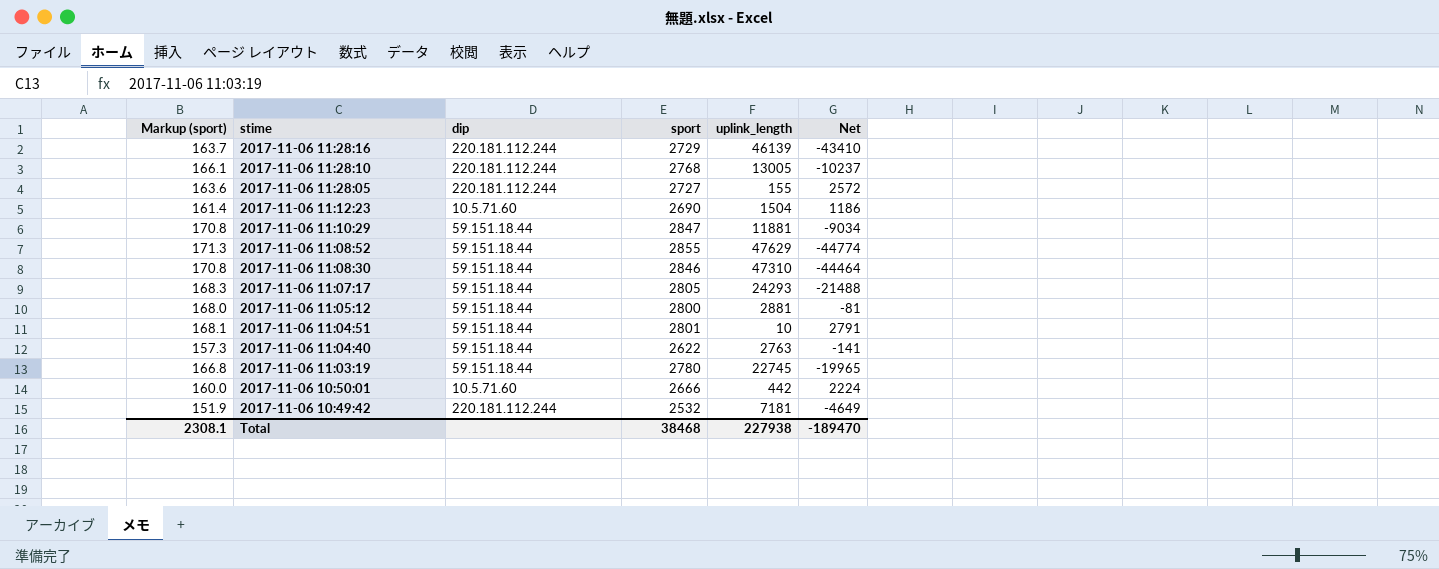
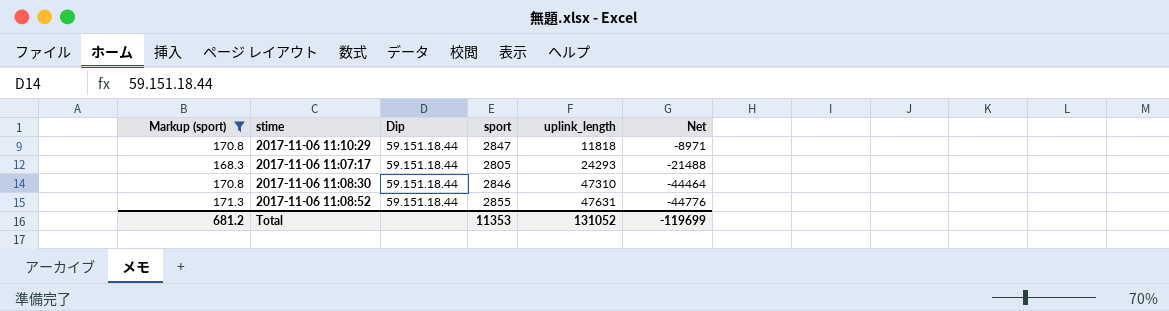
filter: none -> Markup (sport) >= 168.3
row order: stime descending -> uplink_length ascending
column name: dip -> Dip
2017-11-06 11:10:29 | uplink_length: 11881 -> 11818
2017-11-06 11:10:29 | Net: -9034 -> -8971
2017-11-06 11:08:52 | uplink_length: 47629 -> 47631
2017-11-06 11:08:52 | Net: -44774 -> -44776
Total | Markup (sport): 2308.1 -> 681.2
Total | sport: 38468 -> 11353
Total | uplink_length: 227938 -> 131052
Total | Net: -189470 -> -119699

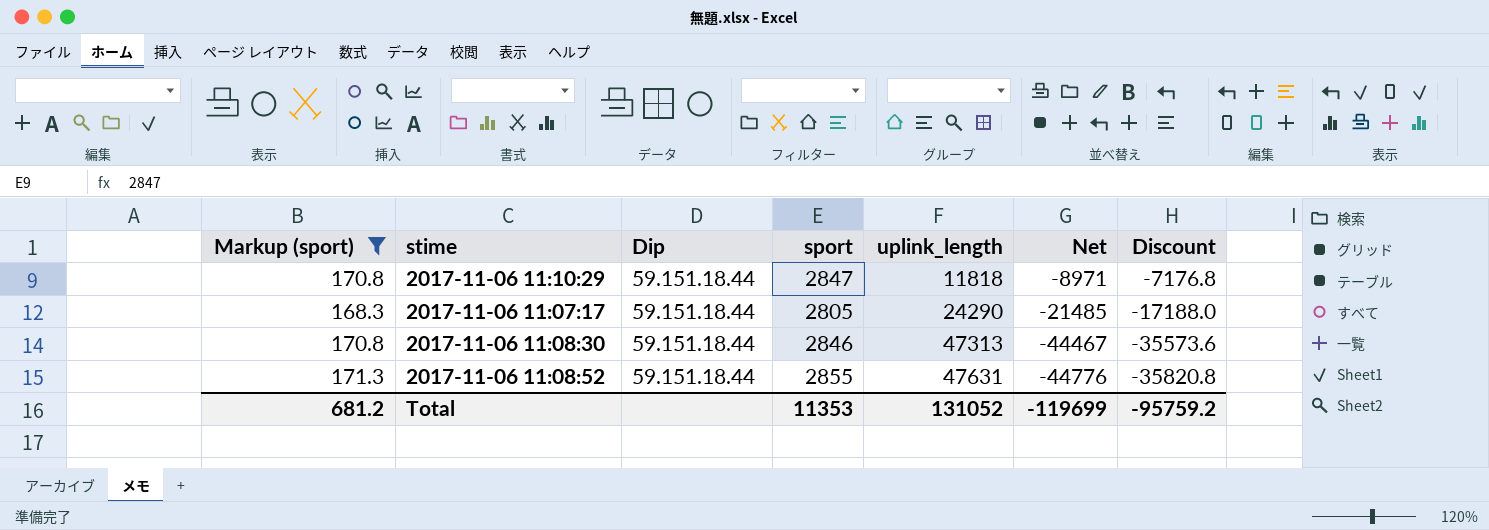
column Discount | formula: none -> [Net] * 0.8
2017-11-06 11:07:17 | uplink_length: 24293 -> 24290
2017-11-06 11:07:17 | Net: -21488 -> -21485
2017-11-06 11:08:30 | uplink_length: 47310 -> 47313
2017-11-06 11:08:30 | Net: -44464 -> -44467

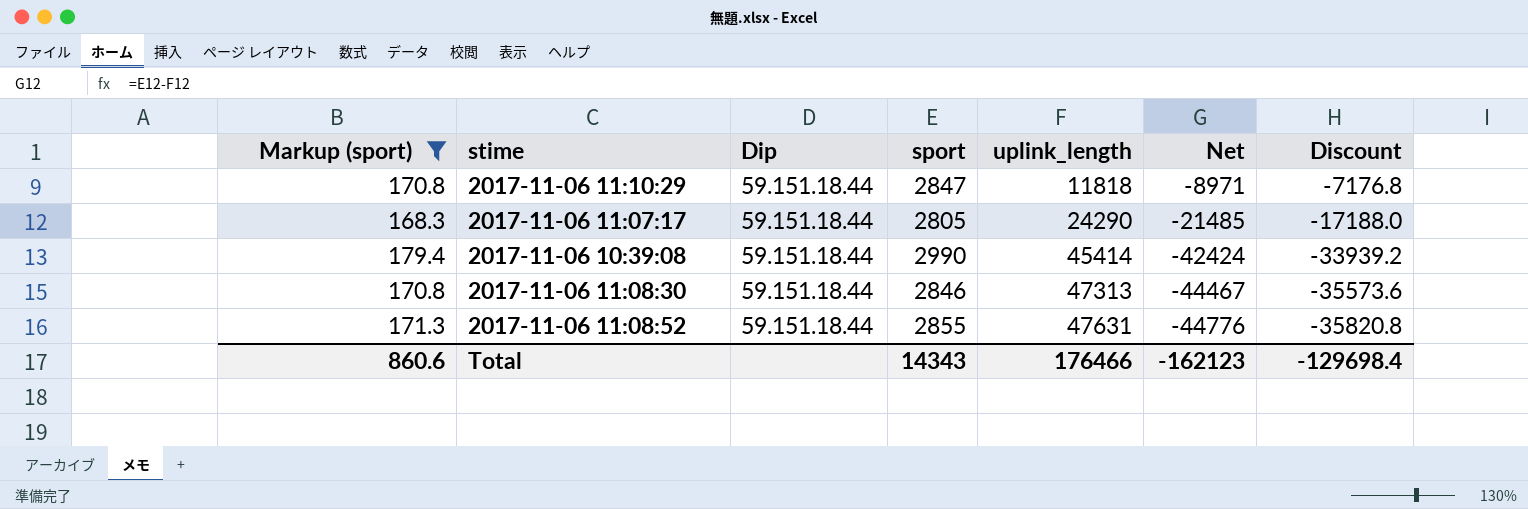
row 2017-11-06 10:39:08: none -> 179.4 | 59.151.18.44 | 2990 | 45414 | -42424 | -33939.2
Total | Markup (sport): 681.2 -> 860.6
Total | sport: 11353 -> 14343
Total | uplink_length: 131052 -> 176466
Total | Net: -119699 -> -162123
Total | Discount: -95759.2 -> -129698.4

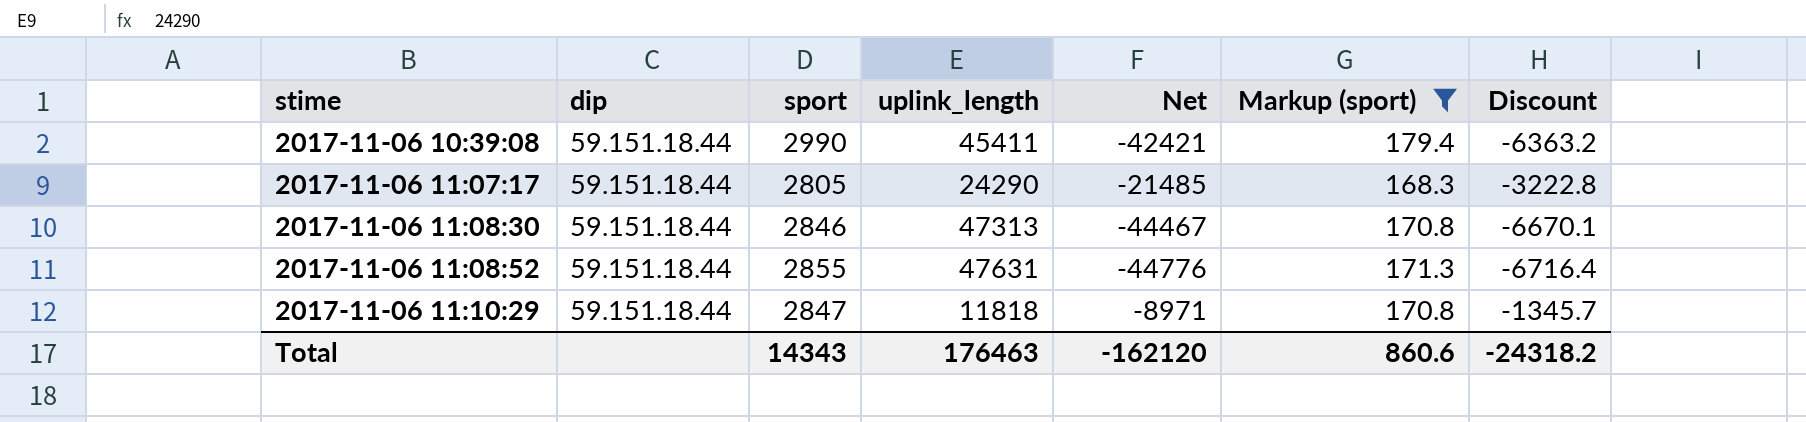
row order: uplink_length ascending -> stime ascending
column name: Dip -> dip
column Markup (sport) | position: 1 -> 6
column Discount | formula: [Net] * 0.8 -> [Net] * 0.15
2017-11-06 10:39:08 | uplink_length: 45414 -> 45411
2017-11-06 10:39:08 | Net: -42424 -> -42421
Total | uplink_length: 176466 -> 176463
Total | Net: -162123 -> -162120
Total | Discount: -129698.4 -> -24318.2

